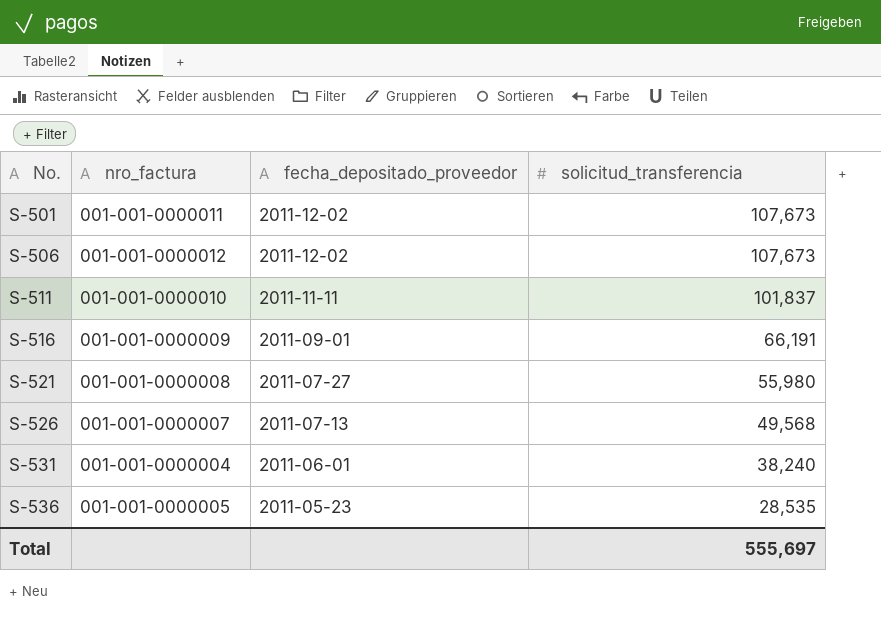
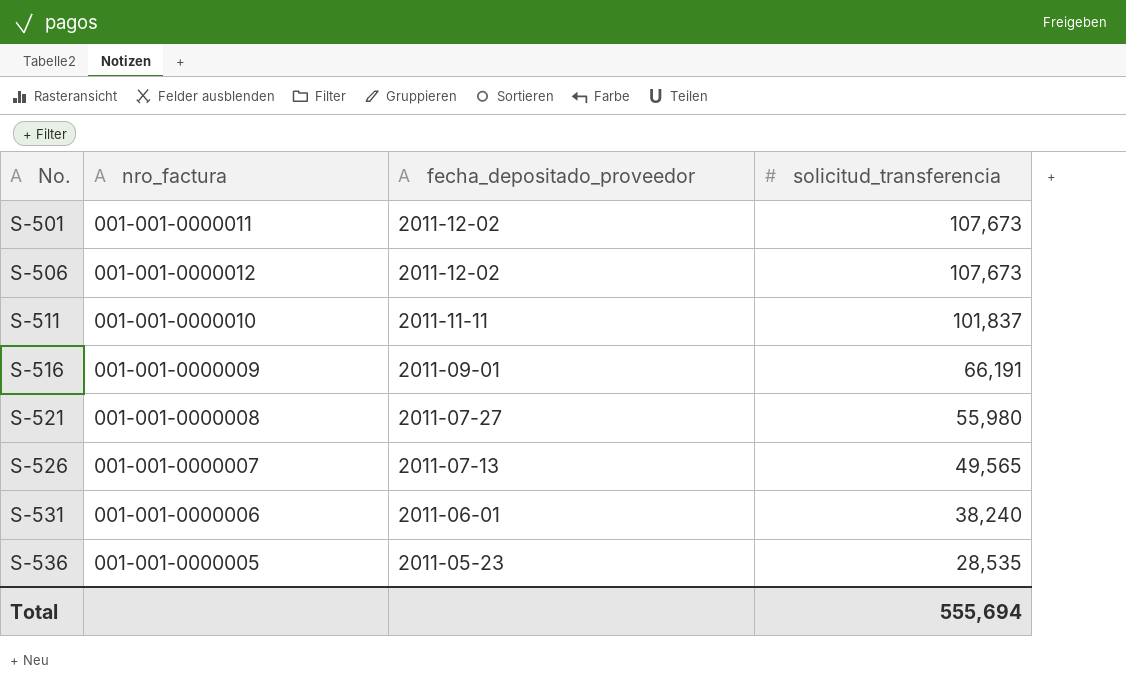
S-526 | solicitud_transferencia: 49,568 -> 49,565
S-531 | nro_factura: 001-001-0000004 -> 001-001-0000006
Total | solicitud_transferencia: 555,697 -> 555,694

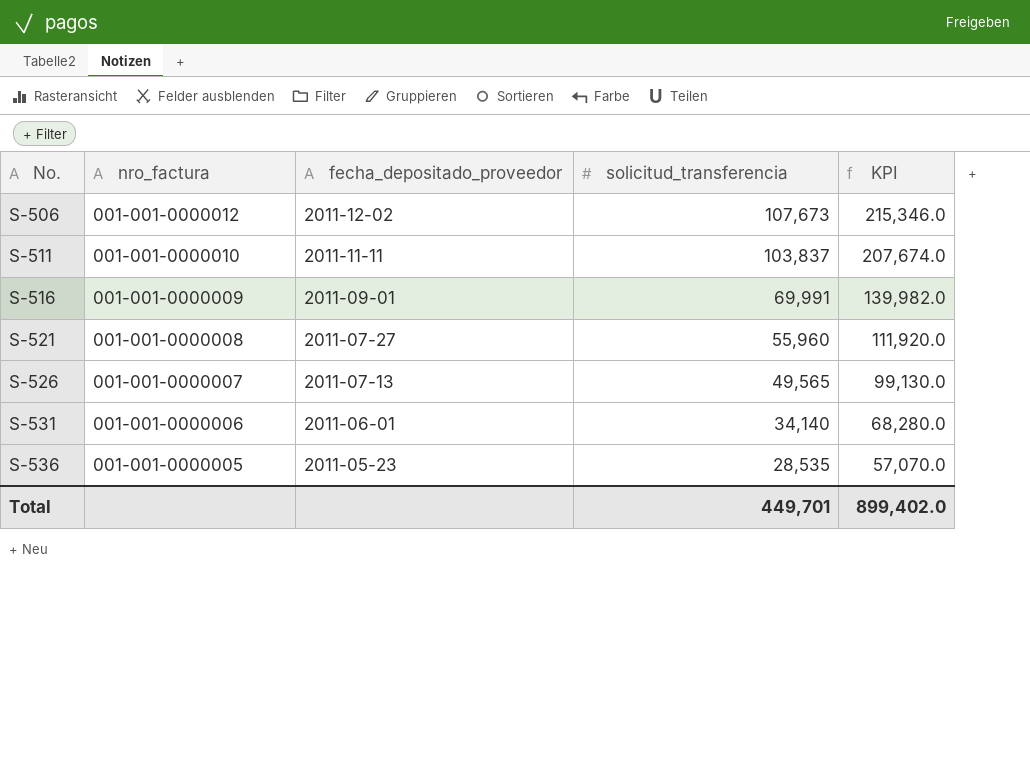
column KPI | formula: none -> [solicitud_transferencia] * 2
row S-501: 001-001-0000011 | 2011-12-02 | 107,673 -> none
S-511 | solicitud_transferencia: 101,837 -> 103,837
S-516 | solicitud_transferencia: 66,191 -> 69,991
S-521 | solicitud_transferencia: 55,980 -> 55,960
S-531 | solicitud_transferencia: 38,240 -> 34,140
Total | solicitud_transferencia: 555,694 -> 449,701

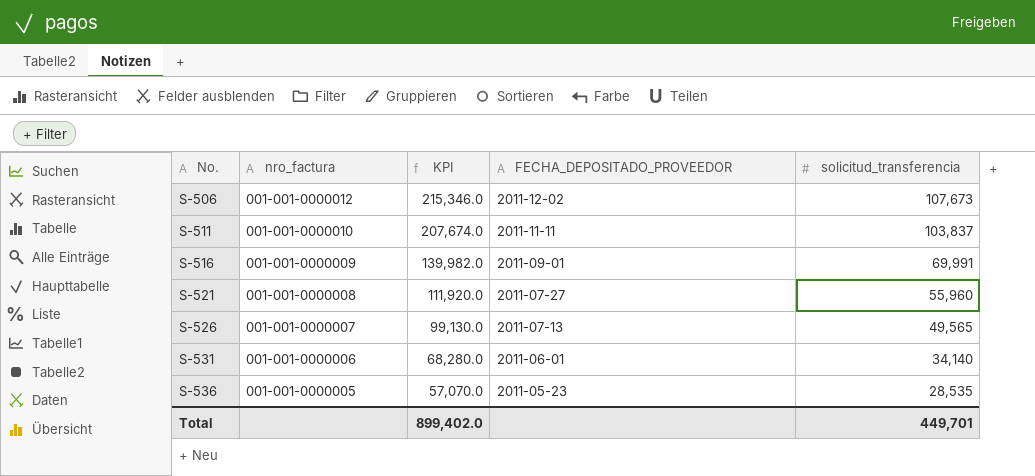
column KPI | position: 5 -> 3
column name: fecha_depositado_proveedor -> FECHA_DEPOSITADO_PROVEEDOR

